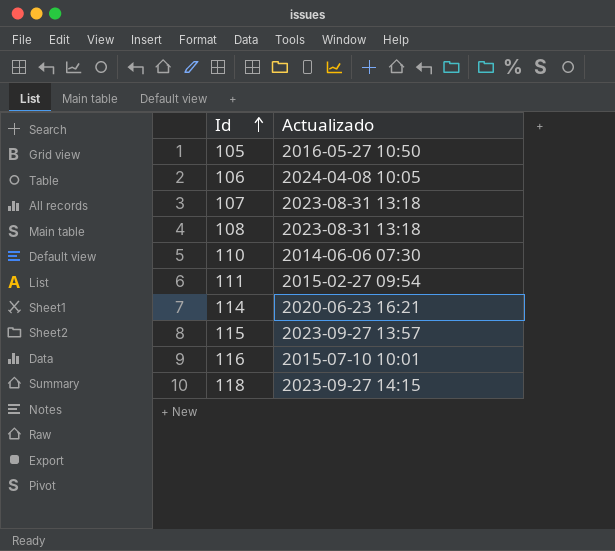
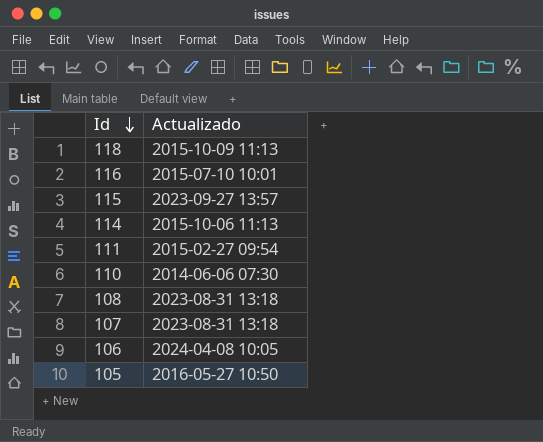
row order: Id ascending -> Id descending
118 | Actualizado: 2023-09-27 14:15 -> 2015-10-09 11:13
114 | Actualizado: 2020-06-23 16:21 -> 2015-10-06 11:13

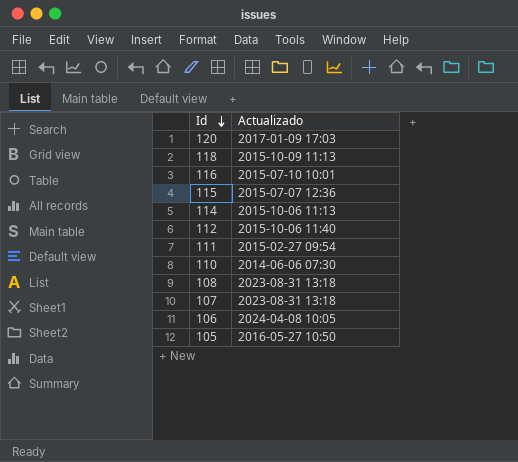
row 120: none -> 2017-01-09 17:03
115 | Actualizado: 2023-09-27 13:57 -> 2015-07-07 12:36
row 112: none -> 2015-10-06 11:40

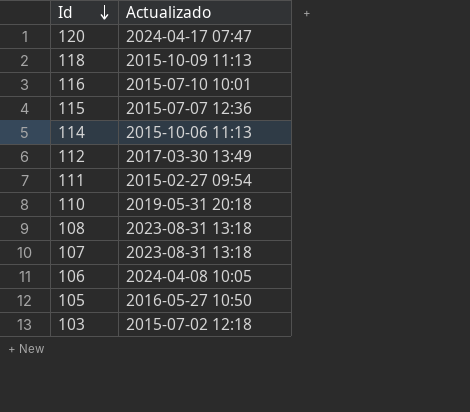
120 | Actualizado: 2017-01-09 17:03 -> 2024-04-17 07:47
112 | Actualizado: 2015-10-06 11:40 -> 2017-03-30 13:49
110 | Actualizado: 2014-06-06 07:30 -> 2019-05-31 20:18
row 103: none -> 2015-07-02 12:18

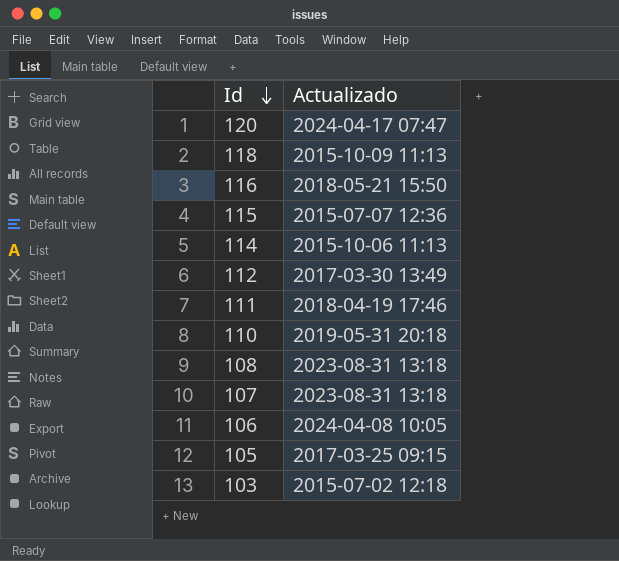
116 | Actualizado: 2015-07-10 10:01 -> 2018-05-21 15:50
111 | Actualizado: 2015-02-27 09:54 -> 2018-04-19 17:46
105 | Actualizado: 2016-05-27 10:50 -> 2017-03-25 09:15

